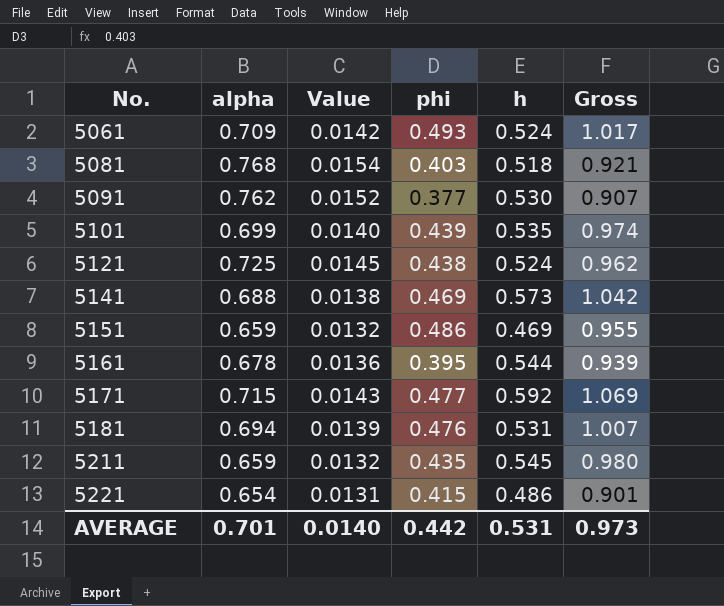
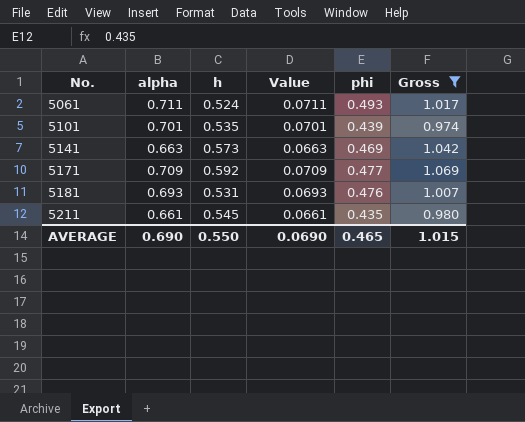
filter: none -> Gross >= 0.974
column h | position: 5 -> 3
column Value | formula: [alpha] * 0.02 -> [alpha] * 0.1
5061 | alpha: 0.709 -> 0.711
5101 | alpha: 0.699 -> 0.701
5141 | alpha: 0.688 -> 0.663
5171 | alpha: 0.715 -> 0.709
5181 | alpha: 0.694 -> 0.693
5211 | alpha: 0.659 -> 0.661
AVERAGE | alpha: 0.701 -> 0.690
AVERAGE | h: 0.531 -> 0.550
AVERAGE | Value: 0.0140 -> 0.0690
AVERAGE | phi: 0.442 -> 0.465
AVERAGE | Gross: 0.973 -> 1.015

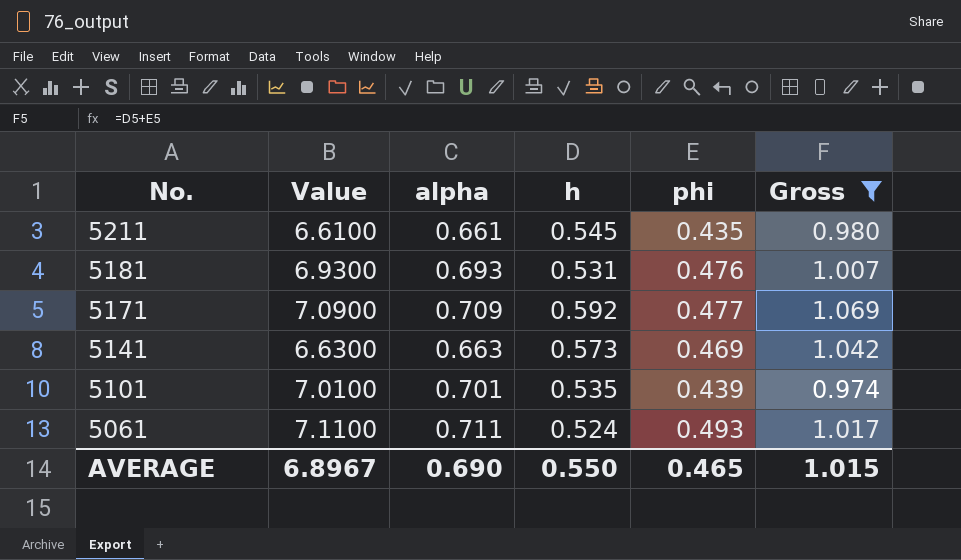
row order: No. ascending -> No. descending
column Value | formula: [alpha] * 0.1 -> [alpha] * 10
column Value | position: 4 -> 2
AVERAGE | Value: 0.0690 -> 6.8967

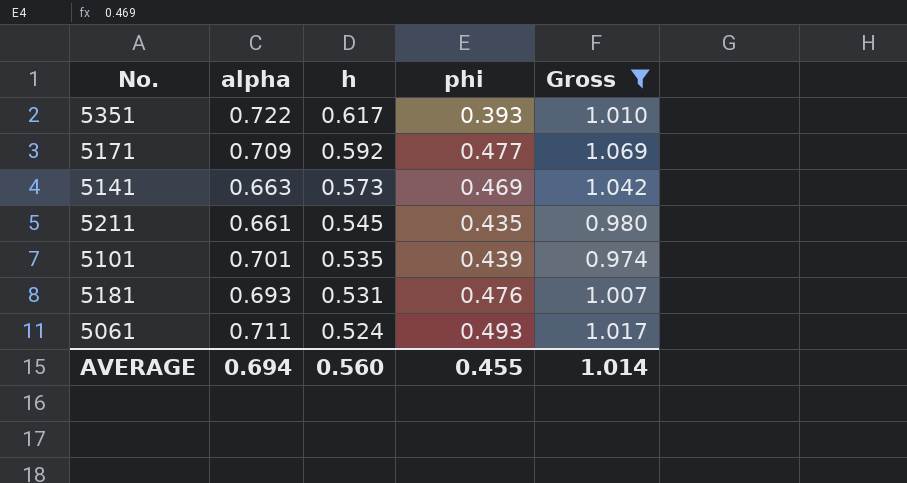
row order: No. descending -> h descending
column Value | formula: [alpha] * 10 -> none
row 5351: none -> 0.722 | 0.617 | 0.393 | 1.010
AVERAGE | alpha: 0.690 -> 0.694
AVERAGE | h: 0.550 -> 0.560
AVERAGE | phi: 0.465 -> 0.455
AVERAGE | Gross: 1.015 -> 1.014

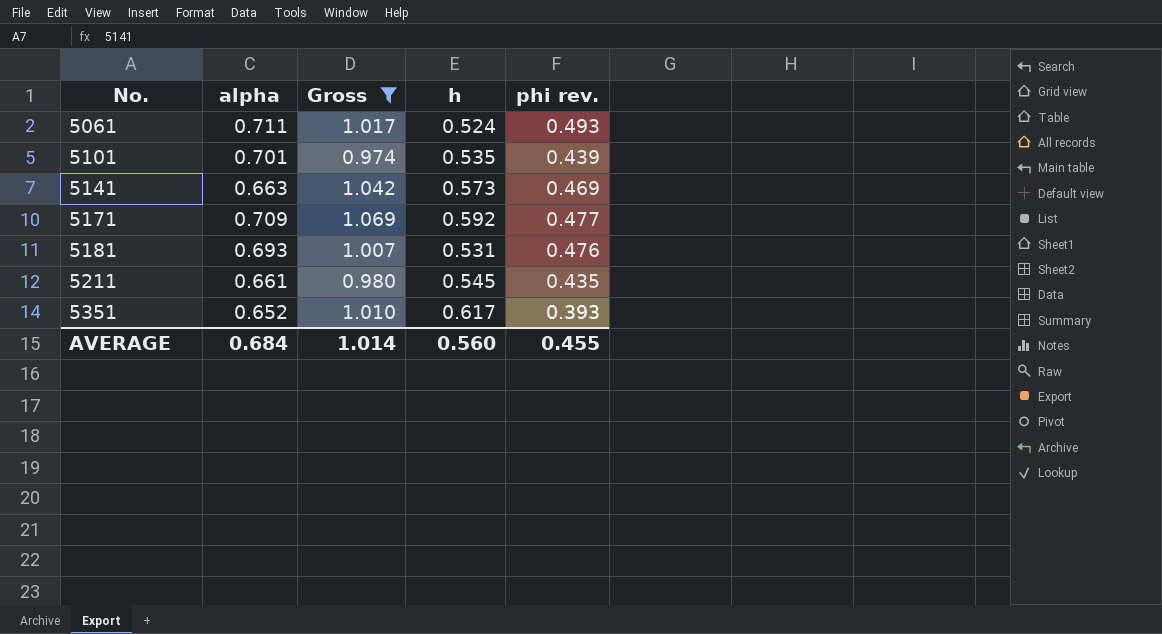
row order: h descending -> No. ascending
column Gross | position: 5 -> 3
column name: phi -> phi rev.
5351 | alpha: 0.722 -> 0.652
AVERAGE | alpha: 0.694 -> 0.684

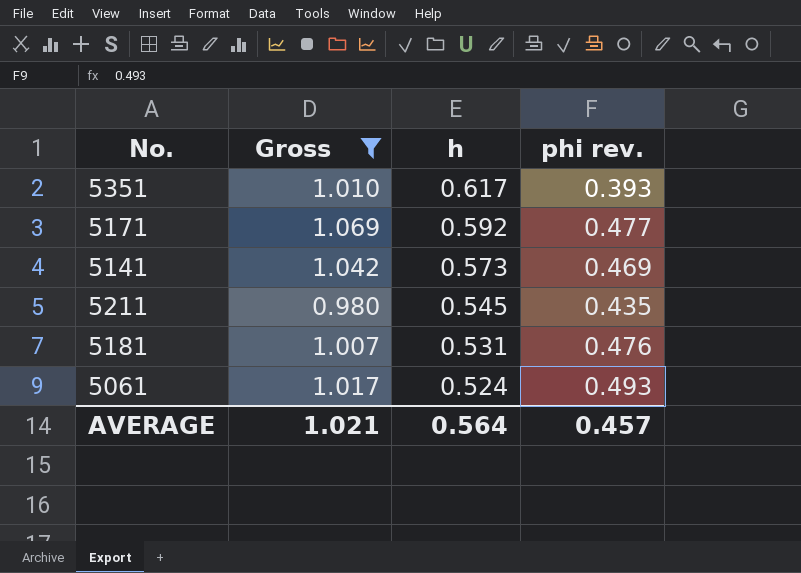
row order: No. ascending -> h descending
column alpha | position: 2 -> none
row 5101: 0.701 | 0.974 | 0.535 | 0.439 -> none
AVERAGE | Gross: 1.014 -> 1.021
AVERAGE | h: 0.560 -> 0.564
AVERAGE | phi rev.: 0.455 -> 0.457

